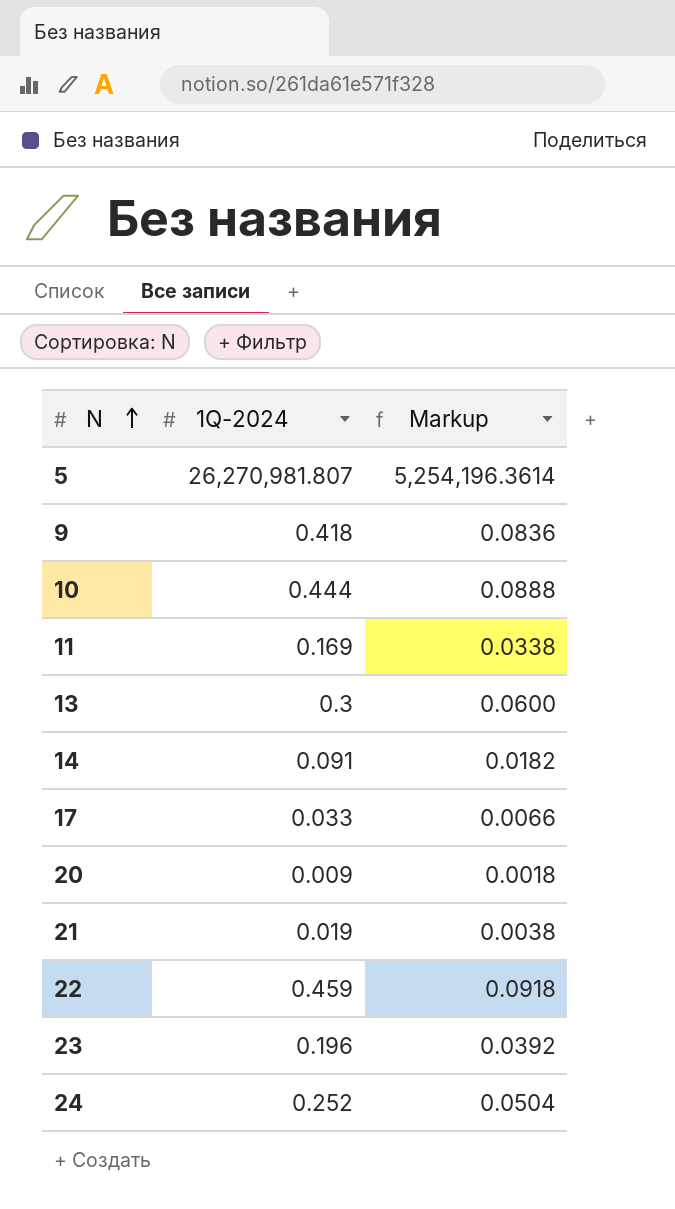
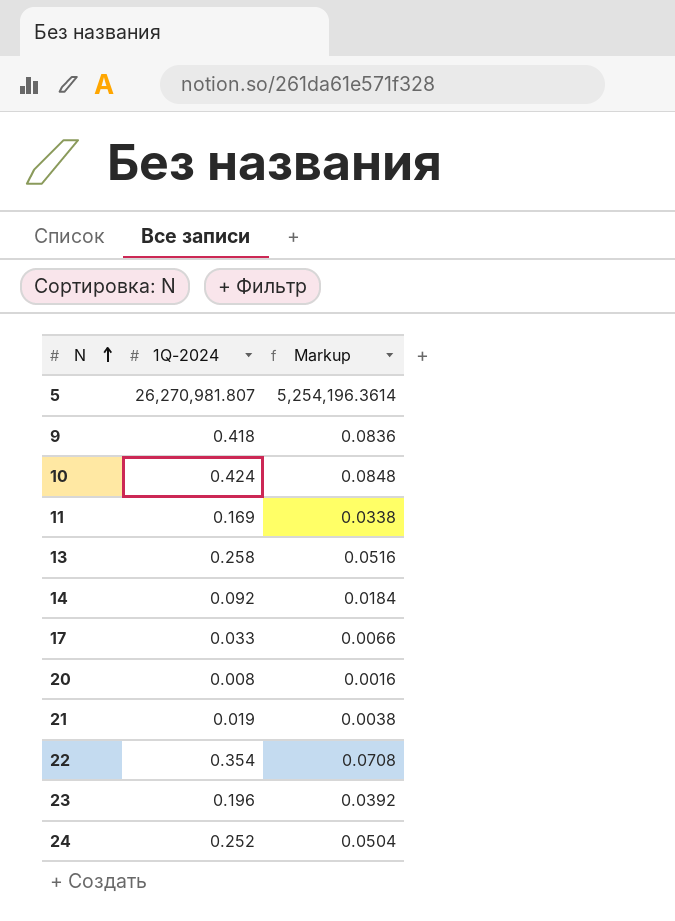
10 | 1Q-2024: 0.444 -> 0.424
10 | Markup: 0.0888 -> 0.0848
13 | 1Q-2024: 0.3 -> 0.258
13 | Markup: 0.0600 -> 0.0516
14 | 1Q-2024: 0.091 -> 0.092
14 | Markup: 0.0182 -> 0.0184
20 | 1Q-2024: 0.009 -> 0.008
20 | Markup: 0.0018 -> 0.0016
22 | 1Q-2024: 0.459 -> 0.354
22 | Markup: 0.0918 -> 0.0708

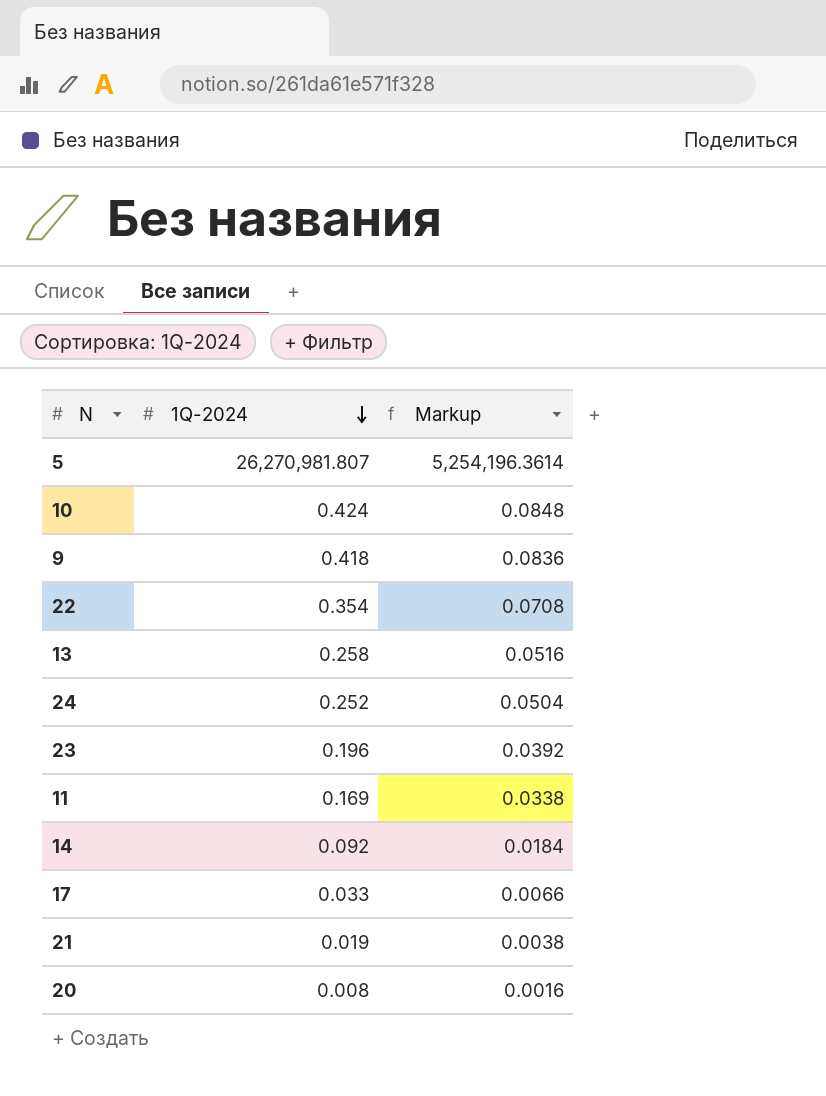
row order: N ascending -> 1Q-2024 descending

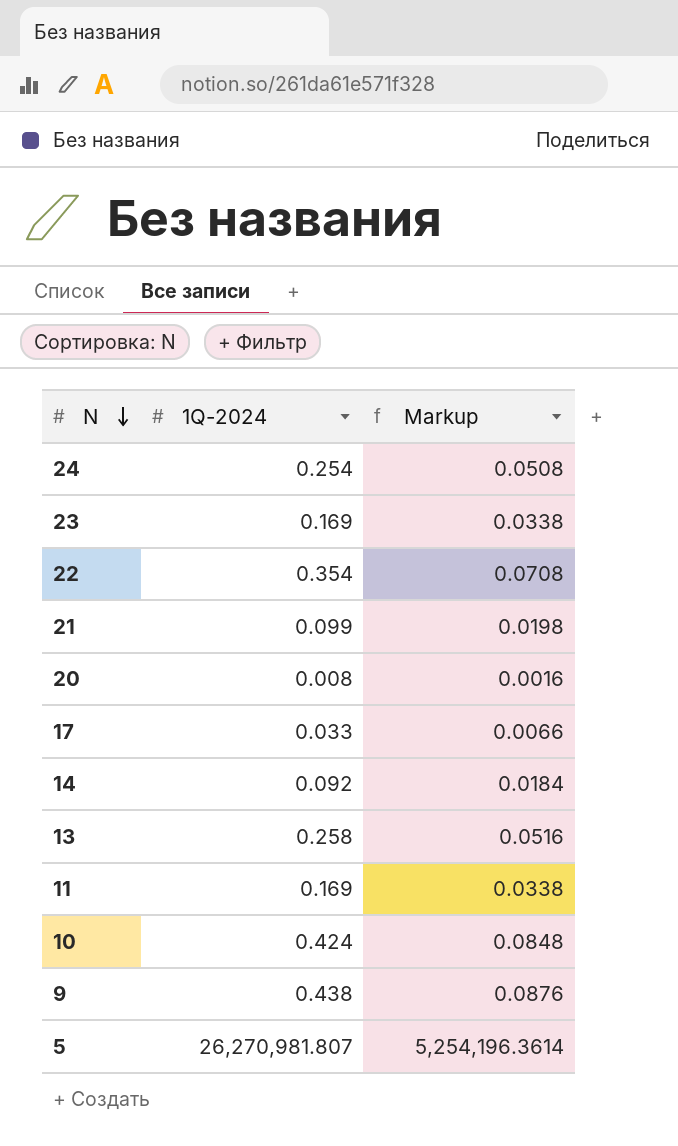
row order: 1Q-2024 descending -> N descending
24 | 1Q-2024: 0.252 -> 0.254
24 | Markup: 0.0504 -> 0.0508
23 | 1Q-2024: 0.196 -> 0.169
23 | Markup: 0.0392 -> 0.0338
21 | 1Q-2024: 0.019 -> 0.099
21 | Markup: 0.0038 -> 0.0198
9 | 1Q-2024: 0.418 -> 0.438
9 | Markup: 0.0836 -> 0.0876

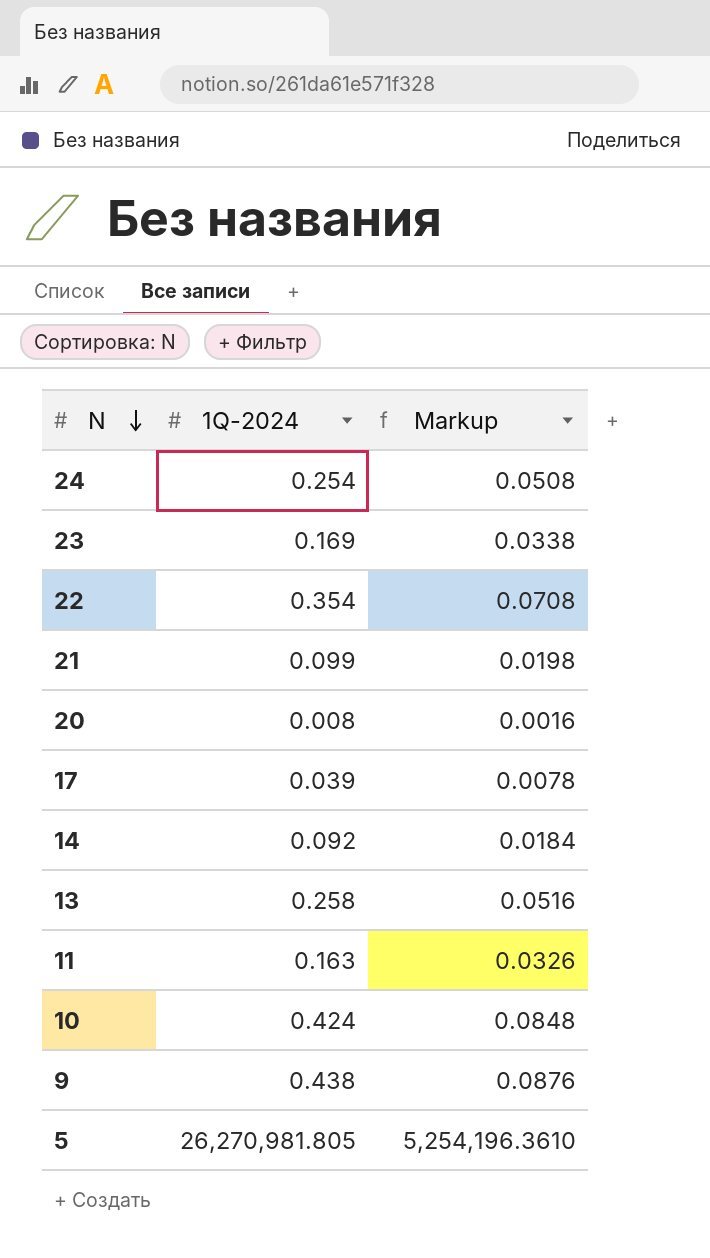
17 | 1Q-2024: 0.033 -> 0.039
17 | Markup: 0.0066 -> 0.0078
11 | 1Q-2024: 0.169 -> 0.163
11 | Markup: 0.0338 -> 0.0326
5 | 1Q-2024: 26,270,981.807 -> 26,270,981.805
5 | Markup: 5,254,196.3614 -> 5,254,196.3610

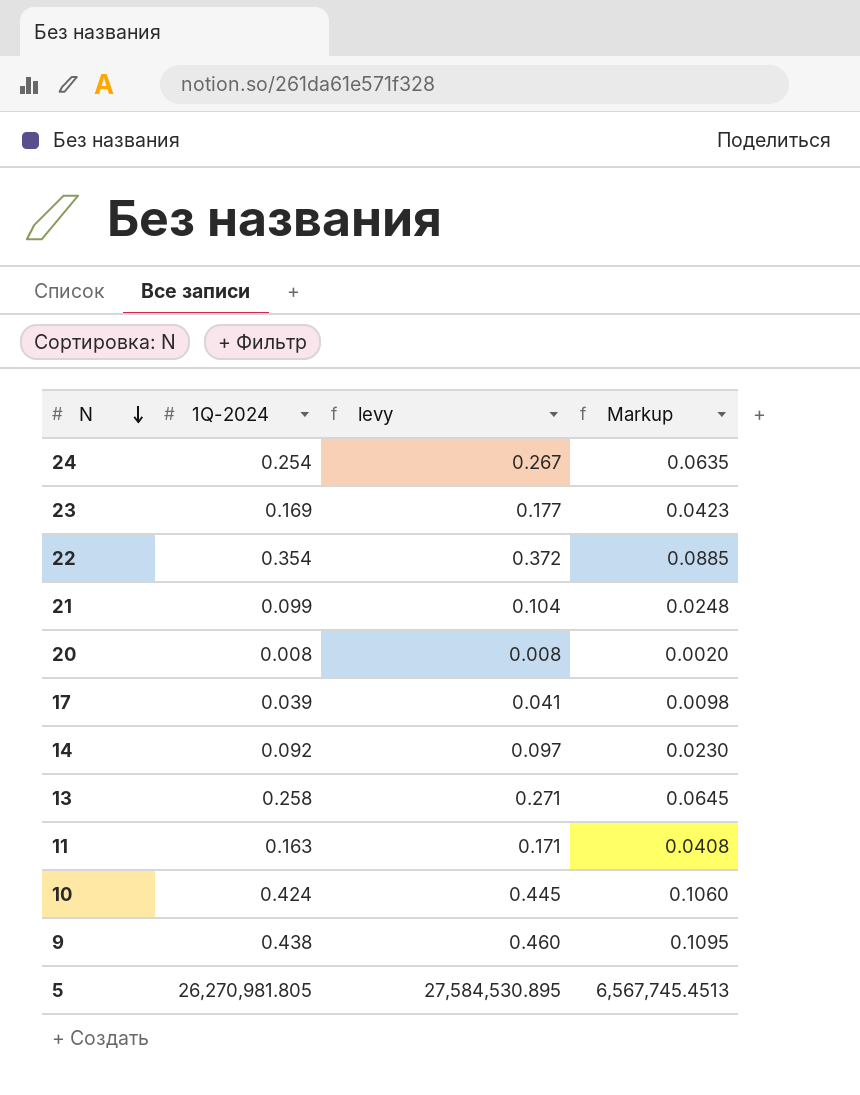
column levy | formula: none -> [1Q-2024] * 1.05
column Markup | formula: [1Q-2024] * 0.2 -> [1Q-2024] * 0.25

